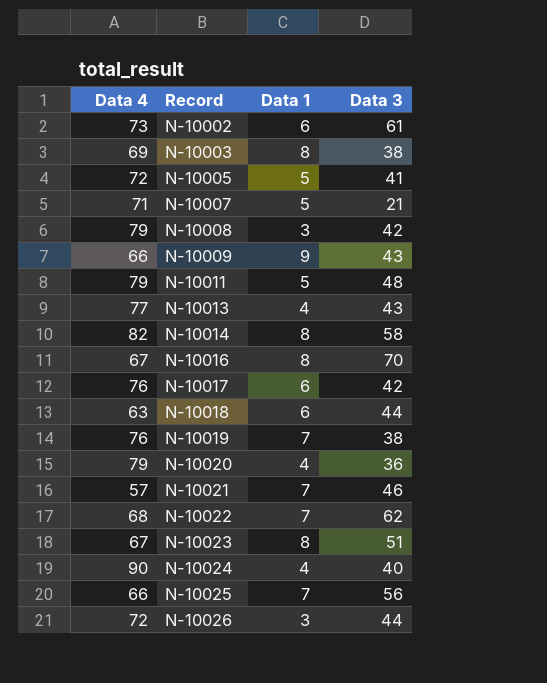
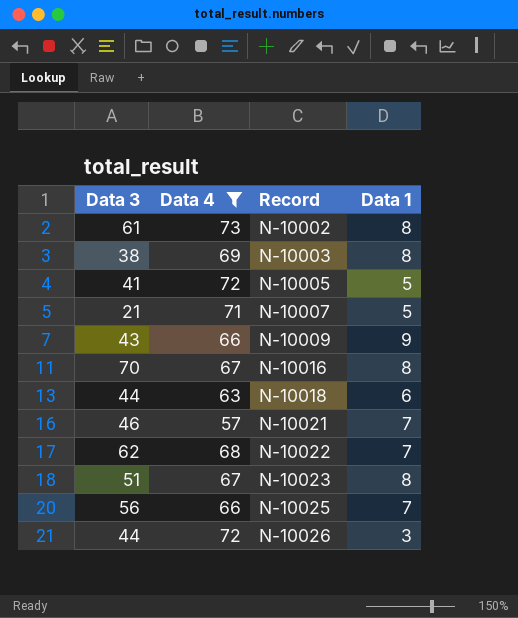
filter: none -> Data 4 <= 73
column Data 3 | position: 4 -> 1
N-10002 | Data 1: 6 -> 8

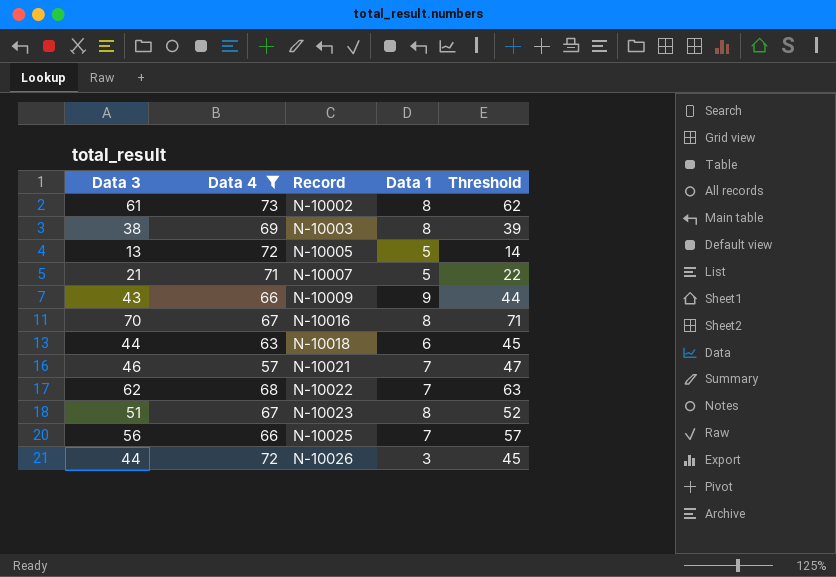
column Threshold | formula: none -> [Data 3] + 1
N-10005 | Data 3: 41 -> 13

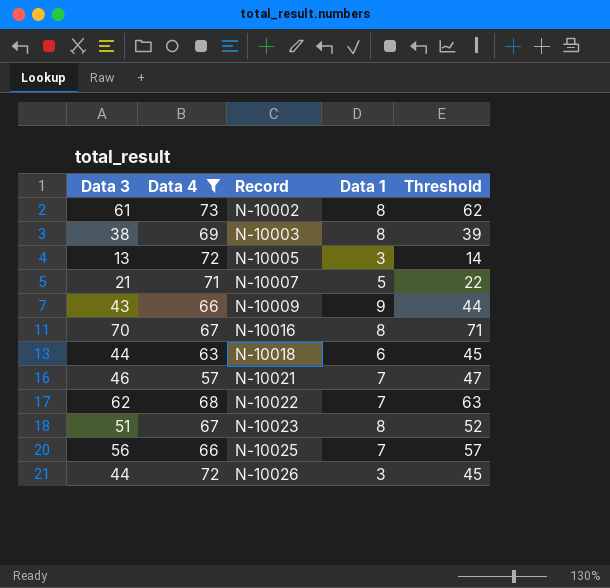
N-10005 | Data 1: 5 -> 3

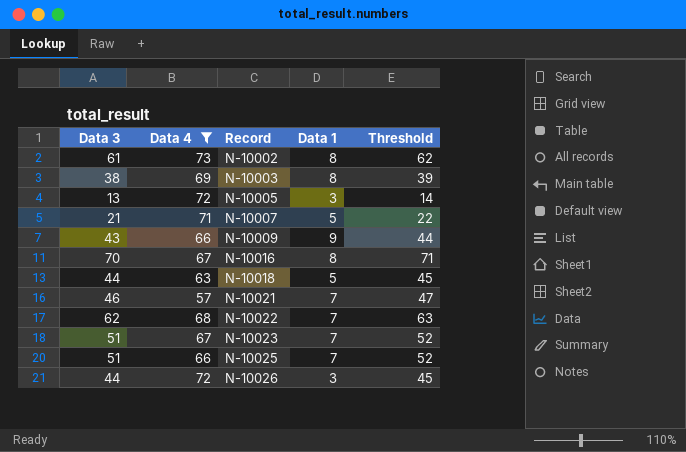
N-10018 | Data 1: 6 -> 5
N-10023 | Data 1: 8 -> 7
N-10025 | Data 3: 56 -> 51
N-10025 | Threshold: 57 -> 52

